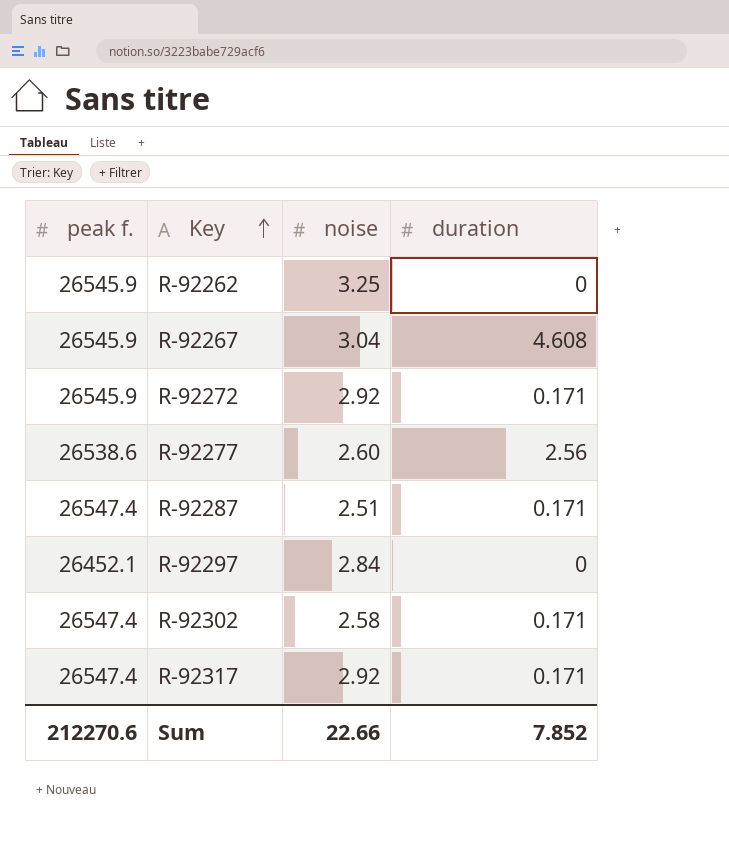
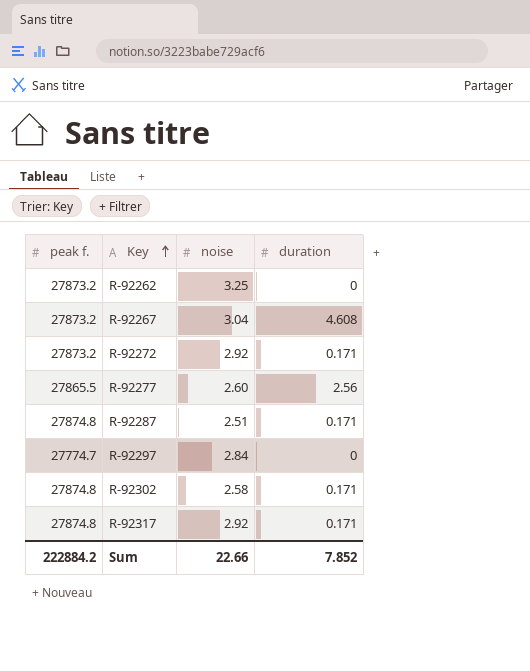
R-92262 | peak f.: 26545.9 -> 27873.2
R-92267 | peak f.: 26545.9 -> 27873.2
R-92272 | peak f.: 26545.9 -> 27873.2
R-92277 | peak f.: 26538.6 -> 27865.5
R-92287 | peak f.: 26547.4 -> 27874.8
R-92297 | peak f.: 26452.1 -> 27774.7
R-92302 | peak f.: 26547.4 -> 27874.8
R-92317 | peak f.: 26547.4 -> 27874.8
Sum | peak f.: 212270.6 -> 222884.2

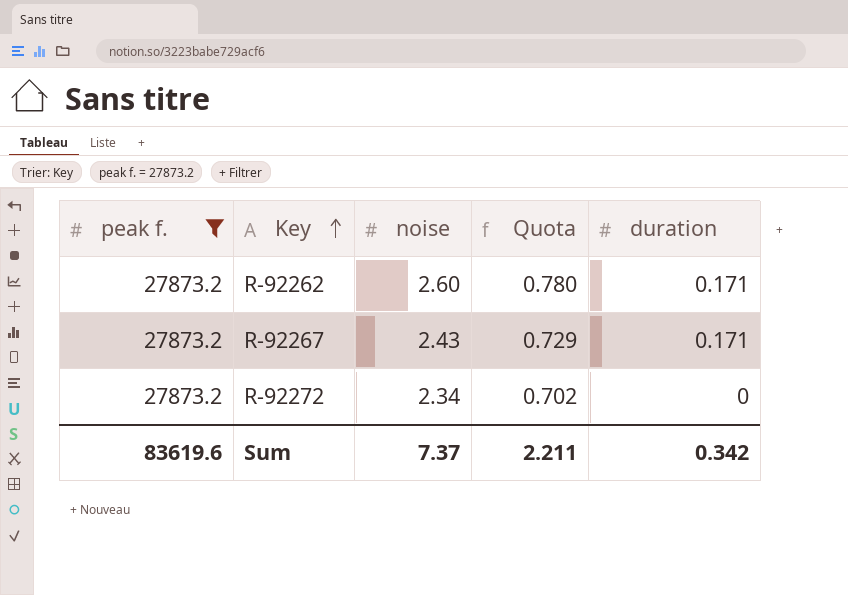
filter: none -> peak f. = 27873.2
column Quota | formula: none -> [noise] * 0.3
R-92262 | noise: 3.25 -> 2.60
R-92262 | duration: 0 -> 0.171
R-92267 | noise: 3.04 -> 2.43
R-92267 | duration: 4.608 -> 0.171
R-92272 | noise: 2.92 -> 2.34
R-92272 | duration: 0.171 -> 0
Sum | peak f.: 222884.2 -> 83619.6
Sum | noise: 22.66 -> 7.37
Sum | duration: 7.852 -> 0.342

